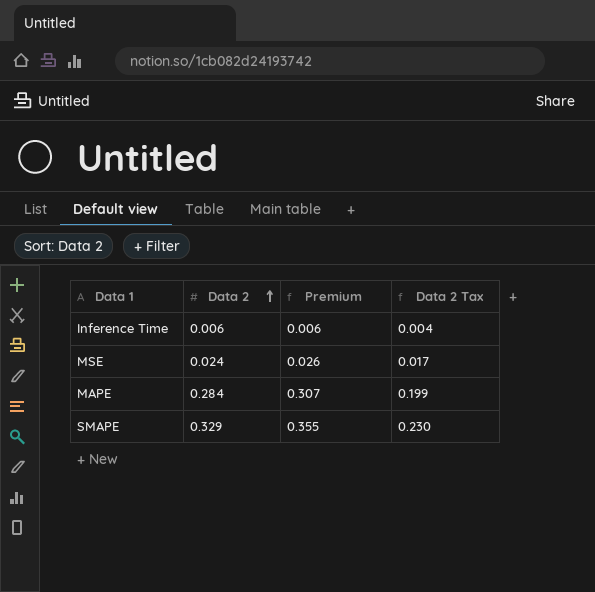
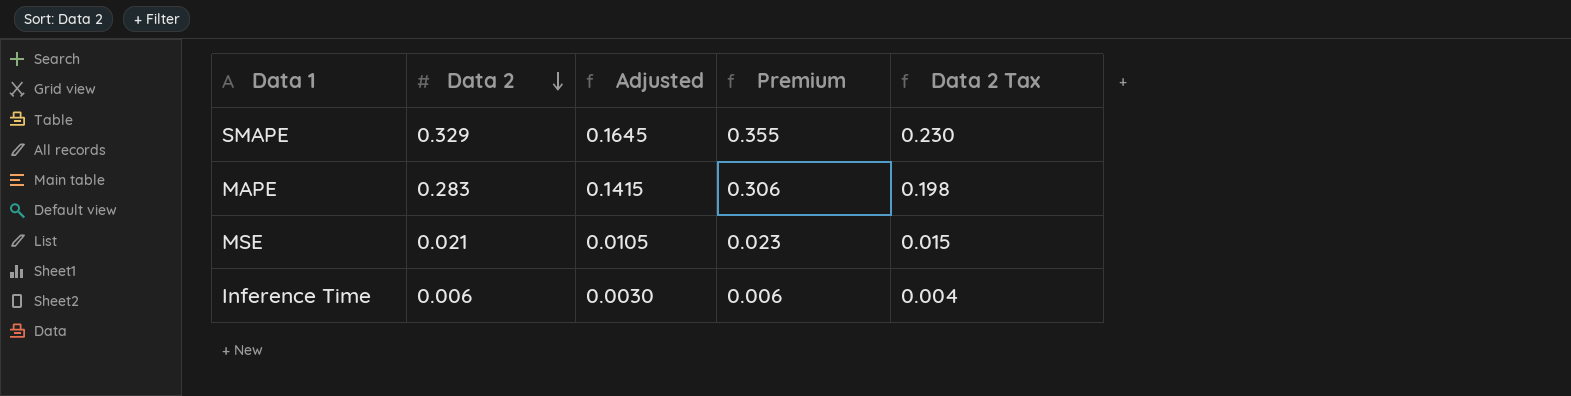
row order: Data 2 ascending -> Data 2 descending
column Adjusted | formula: none -> [Data 2] * 0.5
MAPE | Data 2: 0.284 -> 0.283
MAPE | Premium: 0.307 -> 0.306
MAPE | Data 2 Tax: 0.199 -> 0.198
MSE | Data 2: 0.024 -> 0.021
MSE | Premium: 0.026 -> 0.023
MSE | Data 2 Tax: 0.017 -> 0.015

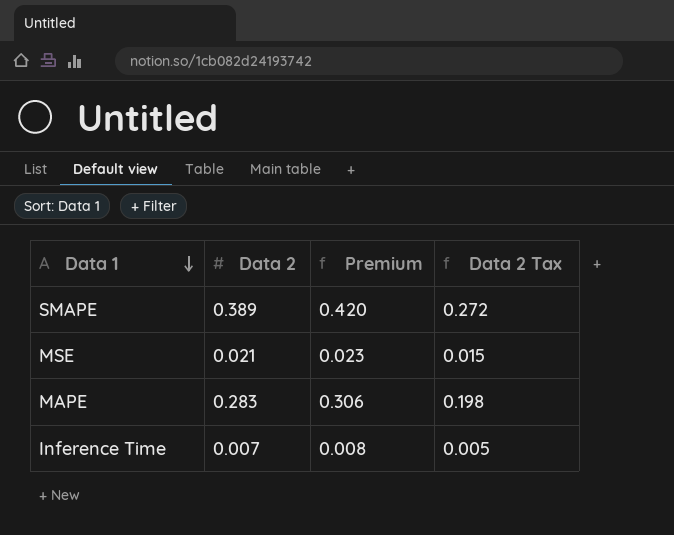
row order: Data 2 descending -> Data 1 descending
column Adjusted | formula: [Data 2] * 0.5 -> none
SMAPE | Data 2: 0.329 -> 0.389
SMAPE | Premium: 0.355 -> 0.420
SMAPE | Data 2 Tax: 0.230 -> 0.272
Inference Time | Data 2: 0.006 -> 0.007
Inference Time | Premium: 0.006 -> 0.008
Inference Time | Data 2 Tax: 0.004 -> 0.005

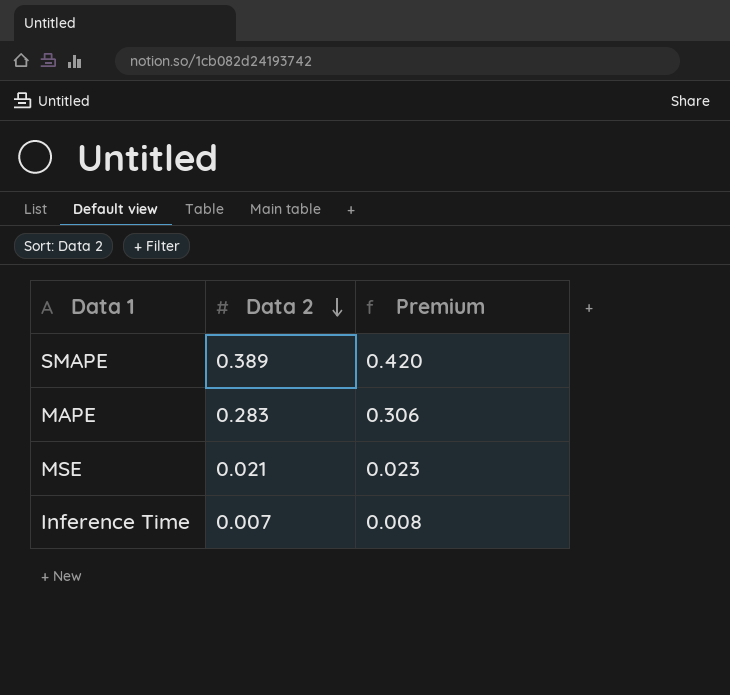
row order: Data 1 descending -> Data 2 descending
column Data 2 Tax | formula: [Data 2] * 0.7 -> none

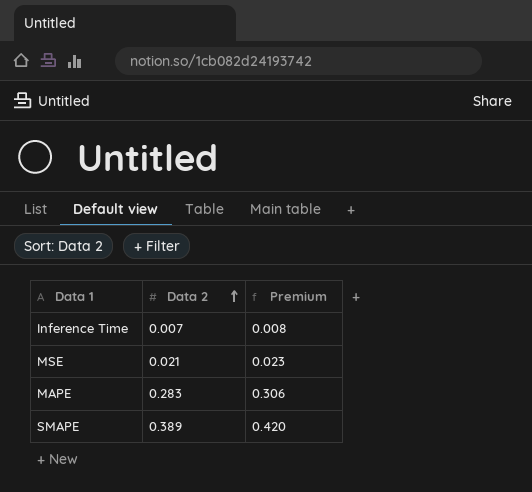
row order: Data 2 descending -> Data 2 ascending

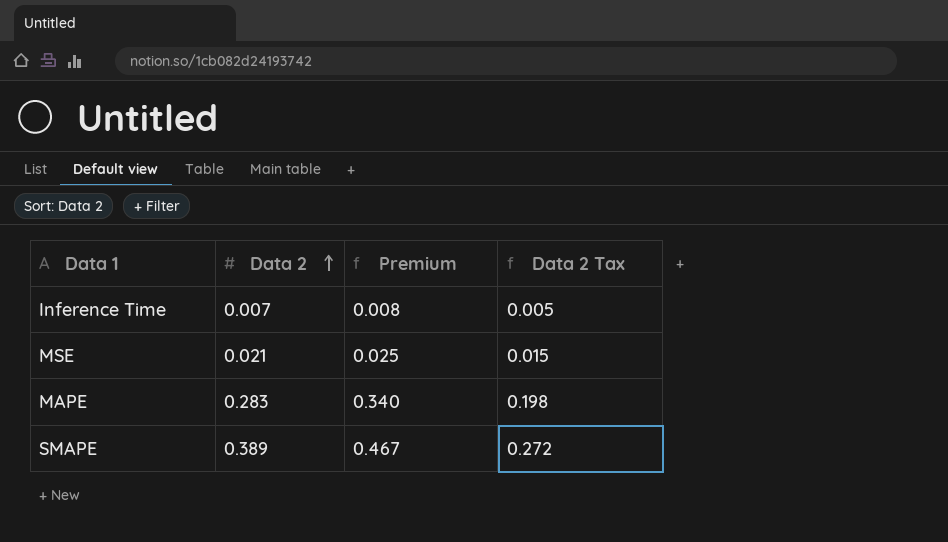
column Premium | formula: [Data 2] * 1.08 -> [Data 2] * 1.2
column Data 2 Tax | formula: none -> [Data 2] * 0.7

